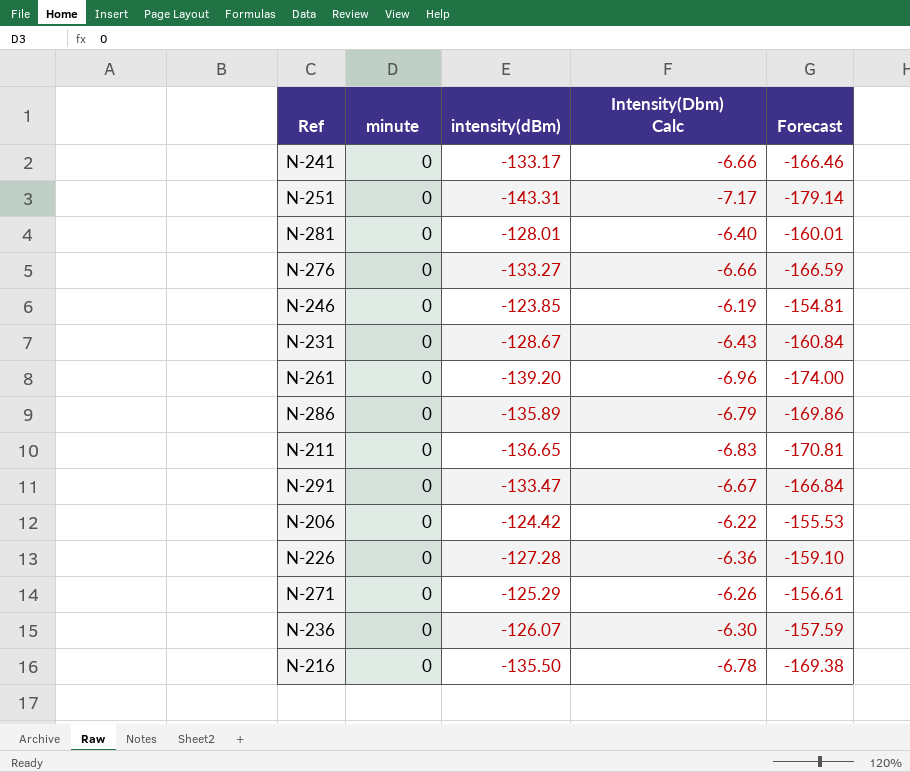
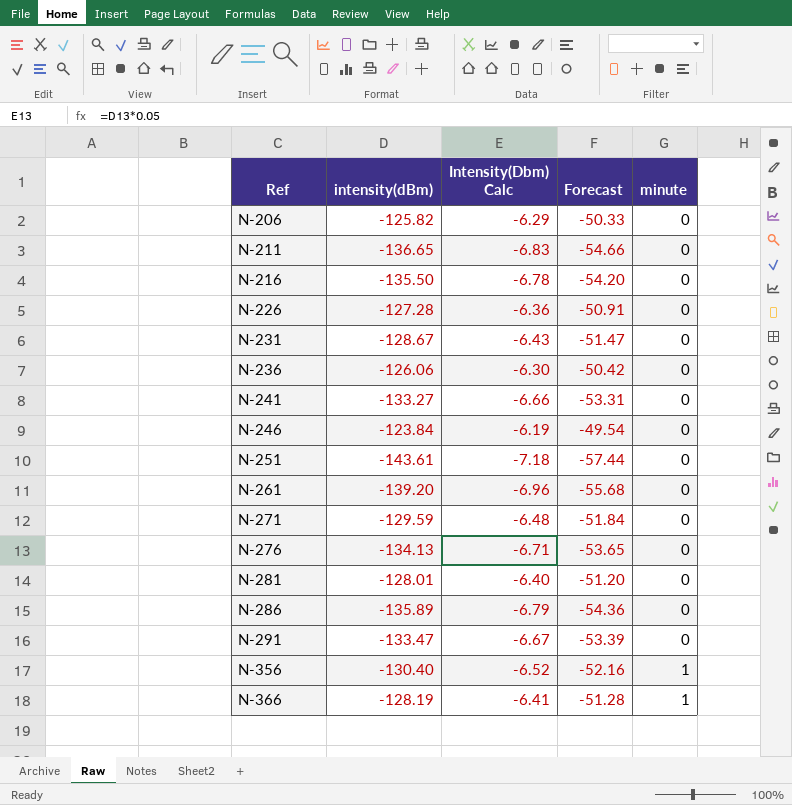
row order: none -> Ref ascending
column Forecast | formula: [intensity(dBm)] * 1.25 -> [intensity(dBm)] * 0.4
column minute | position: 2 -> 5
N-206 | intensity(dBm): -124.42 -> -125.82
N-206 | Intensity(Dbm) Calc: -6.22 -> -6.29
N-236 | intensity(dBm): -126.07 -> -126.06
N-241 | intensity(dBm): -133.17 -> -133.27
N-246 | intensity(dBm): -123.85 -> -123.84
N-251 | intensity(dBm): -143.31 -> -143.61
N-251 | Intensity(Dbm) Calc: -7.17 -> -7.18
N-271 | intensity(dBm): -125.29 -> -129.59
N-271 | Intensity(Dbm) Calc: -6.26 -> -6.48
N-276 | intensity(dBm): -133.27 -> -134.13
N-276 | Intensity(Dbm) Calc: -6.66 -> -6.71
row N-356: none -> -130.40 | -6.52 | -52.16 | 1
row N-366: none -> -128.19 | -6.41 | -51.28 | 1

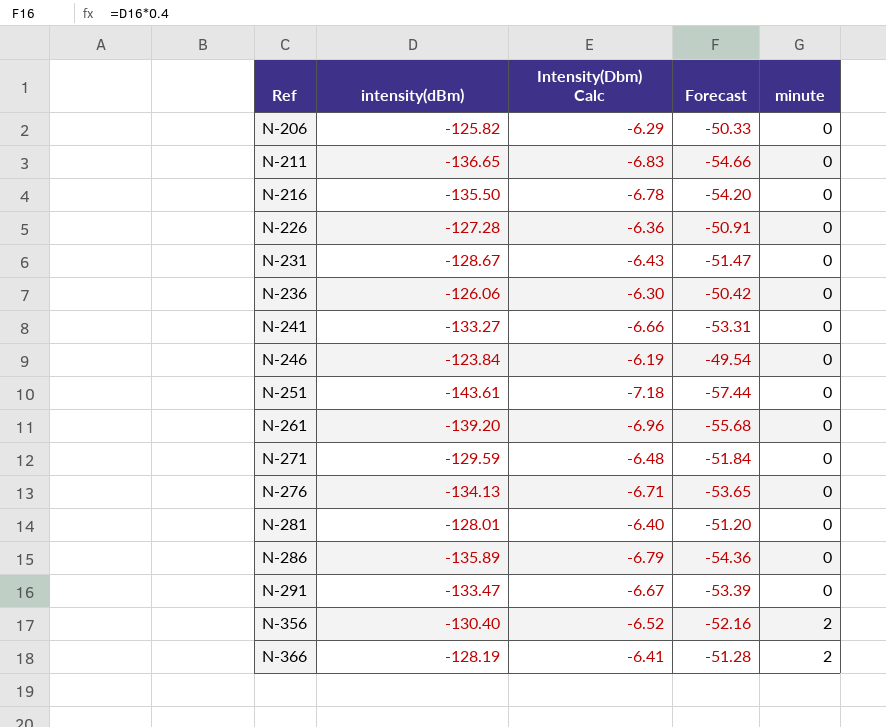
N-356 | minute: 1 -> 2
N-366 | minute: 1 -> 2

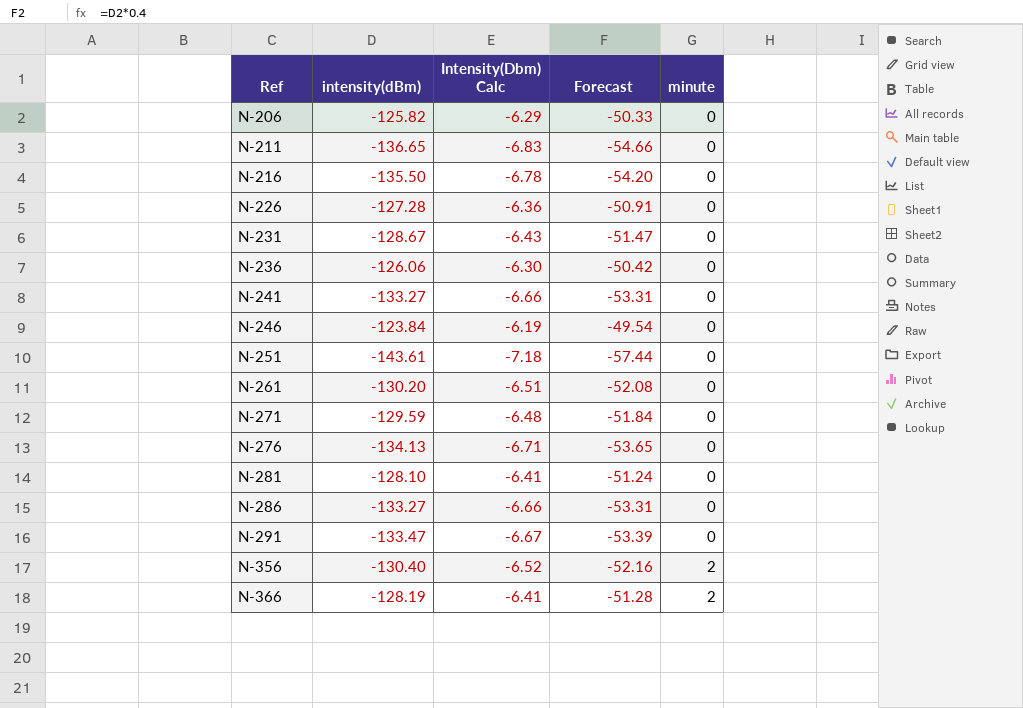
N-261 | intensity(dBm): -139.20 -> -130.20
N-261 | Intensity(Dbm) Calc: -6.96 -> -6.51
N-261 | Forecast: -55.68 -> -52.08
N-281 | intensity(dBm): -128.01 -> -128.10
N-281 | Intensity(Dbm) Calc: -6.40 -> -6.41
N-281 | Forecast: -51.20 -> -51.24
N-286 | intensity(dBm): -135.89 -> -133.27
N-286 | Intensity(Dbm) Calc: -6.79 -> -6.66
N-286 | Forecast: -54.36 -> -53.31

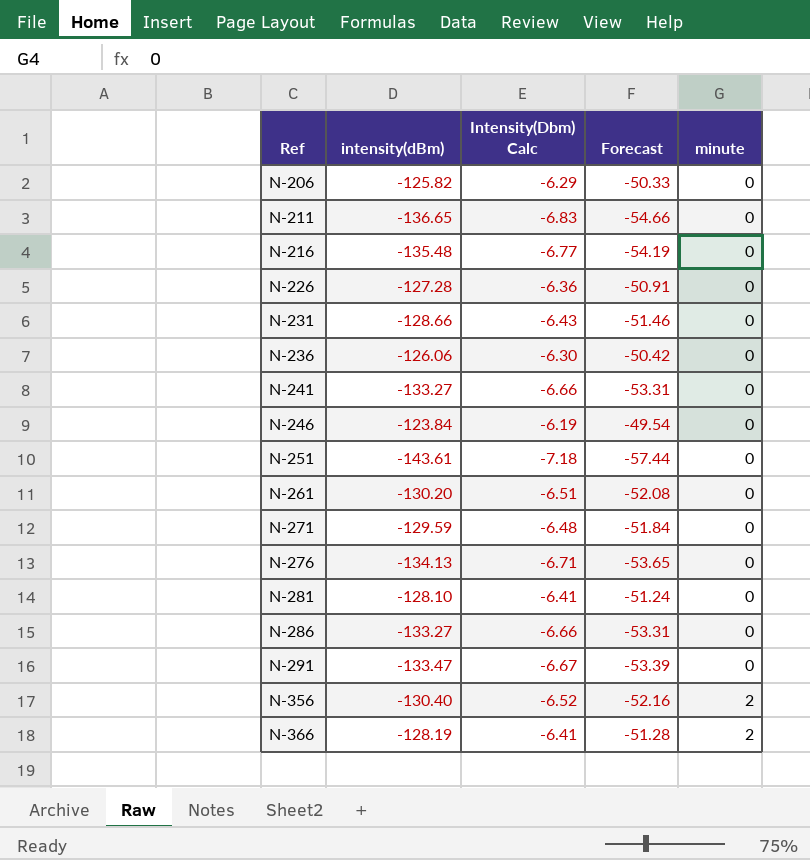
N-216 | intensity(dBm): -135.50 -> -135.48
N-216 | Intensity(Dbm) Calc: -6.78 -> -6.77
N-216 | Forecast: -54.20 -> -54.19
N-231 | intensity(dBm): -128.67 -> -128.66
N-231 | Forecast: -51.47 -> -51.46

